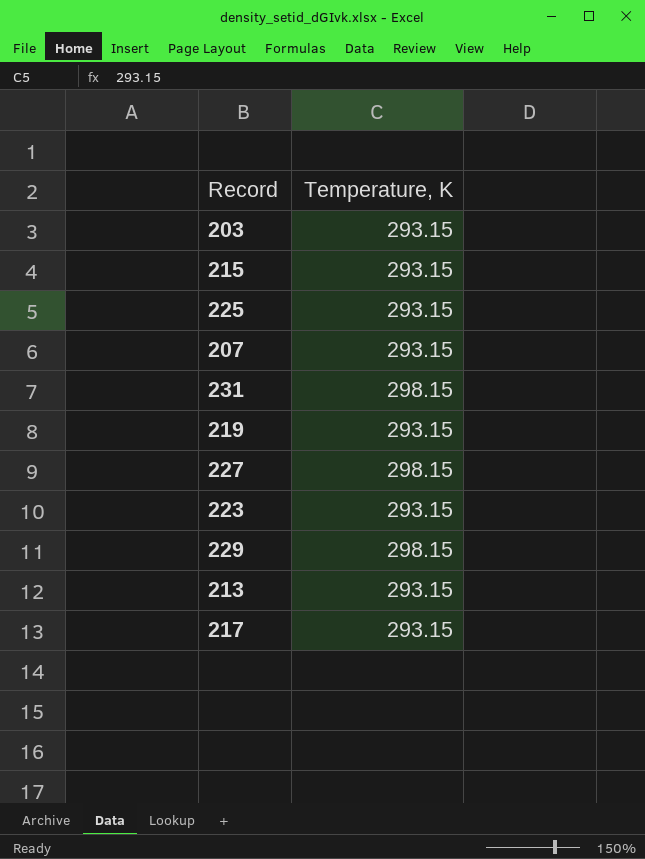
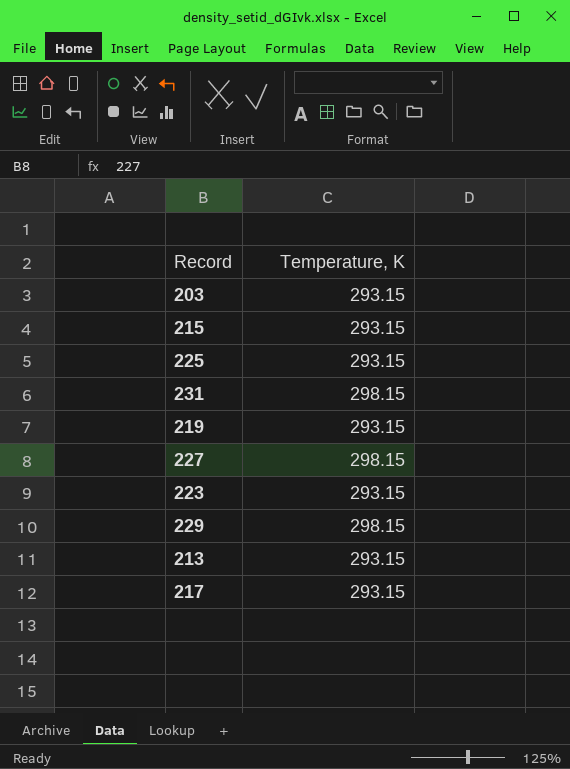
row 207: 293.15 -> none

